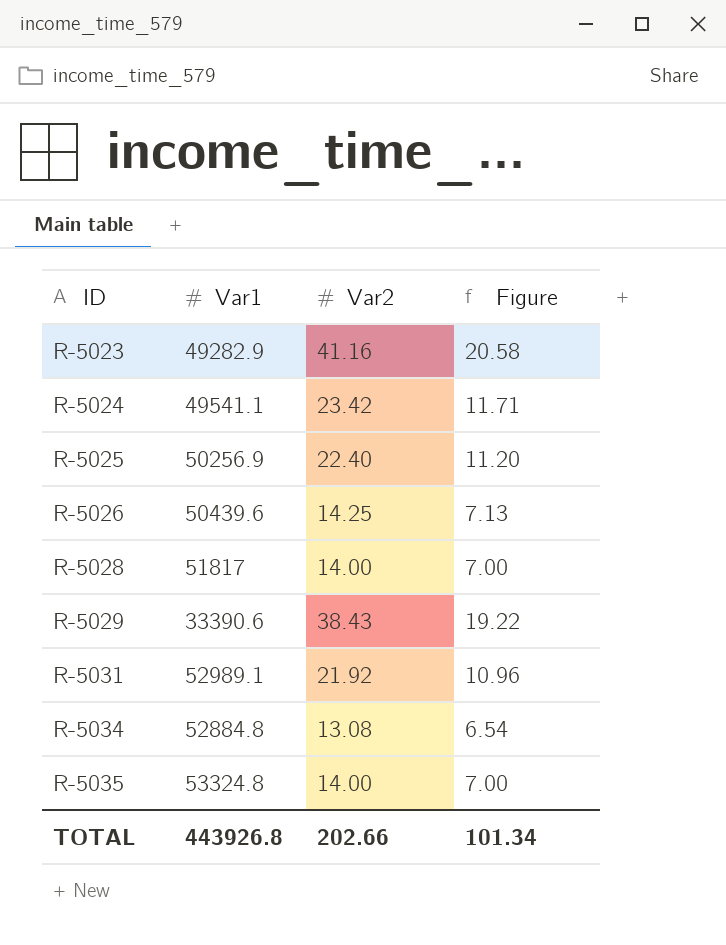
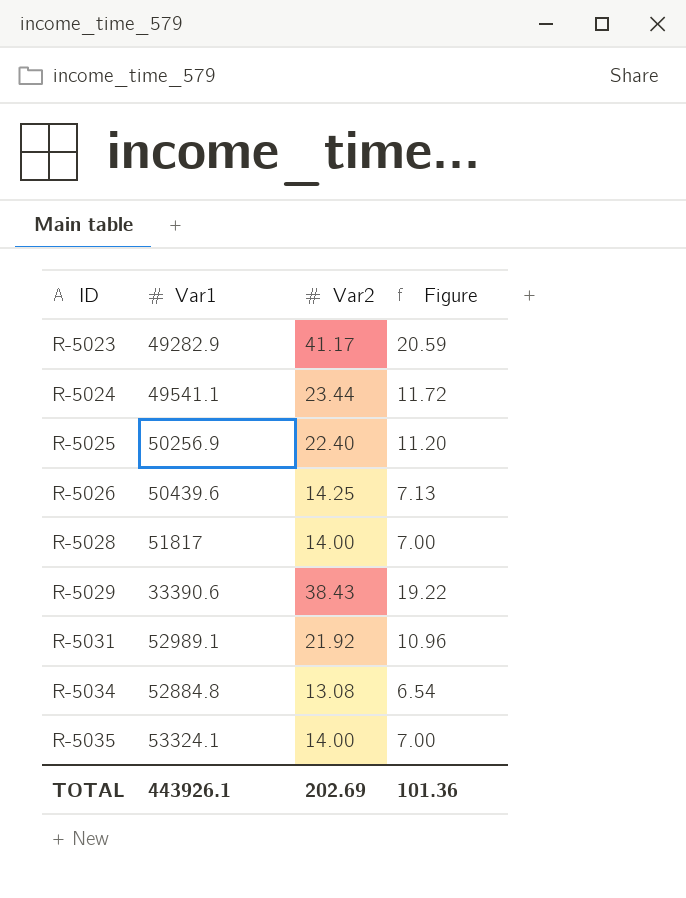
R-5023 | Var2: 41.16 -> 41.17
R-5023 | Figure: 20.58 -> 20.59
R-5024 | Var2: 23.42 -> 23.44
R-5024 | Figure: 11.71 -> 11.72
R-5035 | Var1: 53324.8 -> 53324.1
TOTAL | Var1: 443926.8 -> 443926.1
TOTAL | Var2: 202.66 -> 202.69
TOTAL | Figure: 101.34 -> 101.36

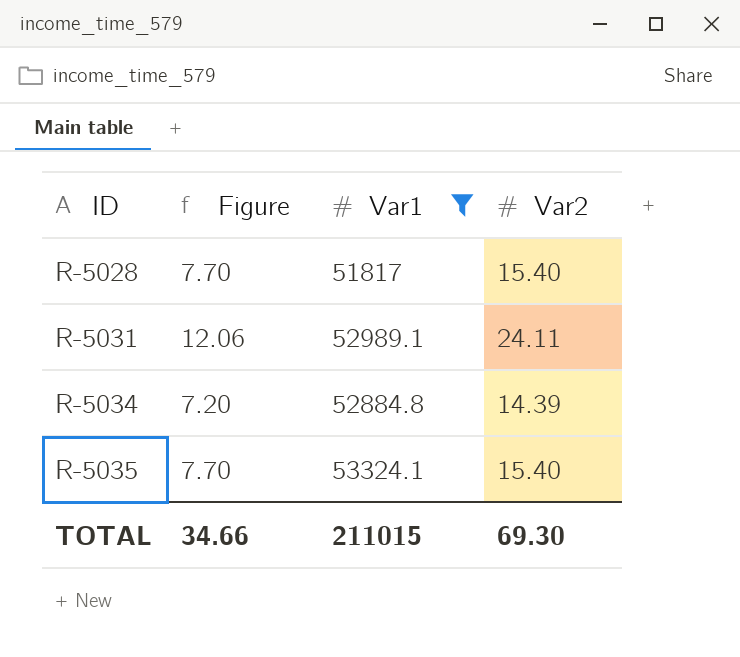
filter: none -> Var1 >= 51817
column Figure | position: 4 -> 2
R-5028 | Figure: 7.00 -> 7.70
R-5028 | Var2: 14.00 -> 15.40
R-5031 | Figure: 10.96 -> 12.06
R-5031 | Var2: 21.92 -> 24.11
R-5034 | Figure: 6.54 -> 7.20
R-5034 | Var2: 13.08 -> 14.39
R-5035 | Figure: 7.00 -> 7.70
R-5035 | Var2: 14.00 -> 15.40
TOTAL | Figure: 101.36 -> 34.66
TOTAL | Var1: 443926.1 -> 211015
TOTAL | Var2: 202.69 -> 69.30

